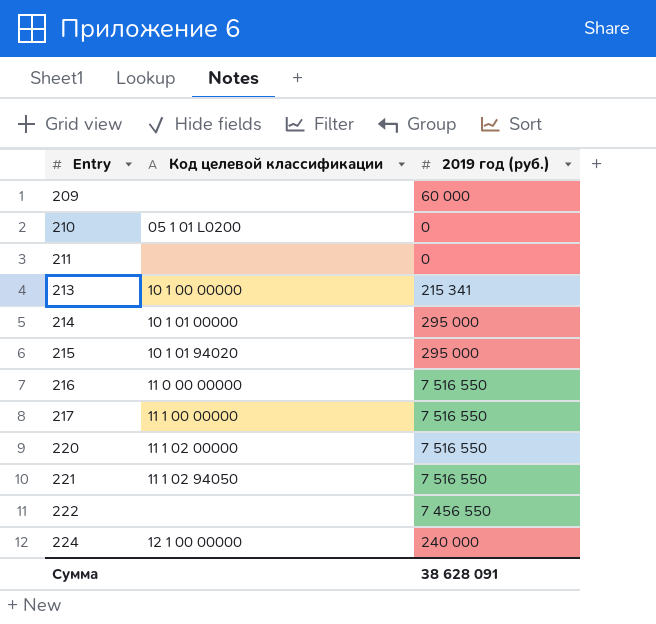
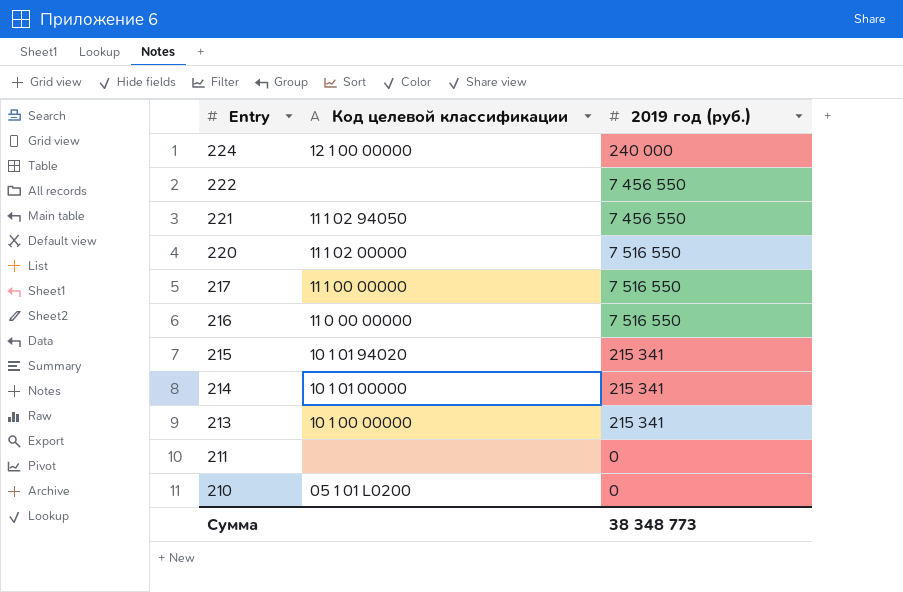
row order: Entry ascending -> Entry descending
row 209: none | 60 000 -> none
221 | 2019 год (руб.): 7 516 550 -> 7 456 550
215 | 2019 год (руб.): 295 000 -> 215 341
214 | 2019 год (руб.): 295 000 -> 215 341
Сумма | 2019 год (руб.): 38 628 091 -> 38 348 773

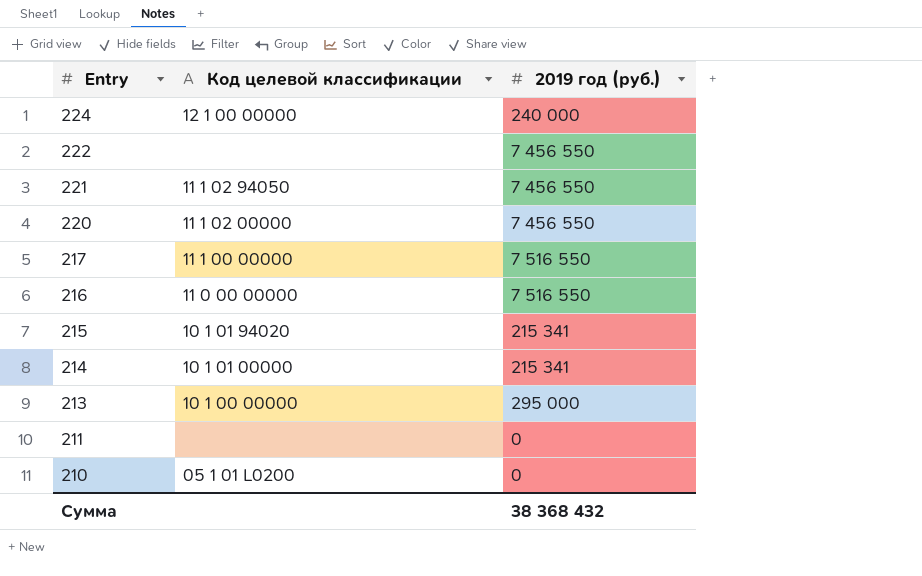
220 | 2019 год (руб.): 7 516 550 -> 7 456 550
213 | 2019 год (руб.): 215 341 -> 295 000
Сумма | 2019 год (руб.): 38 348 773 -> 38 368 432

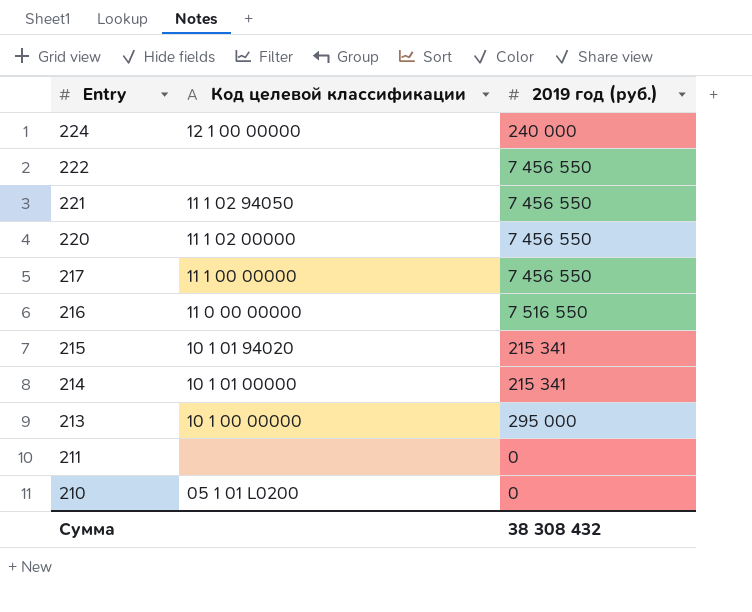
217 | 2019 год (руб.): 7 516 550 -> 7 456 550
Сумма | 2019 год (руб.): 38 368 432 -> 38 308 432

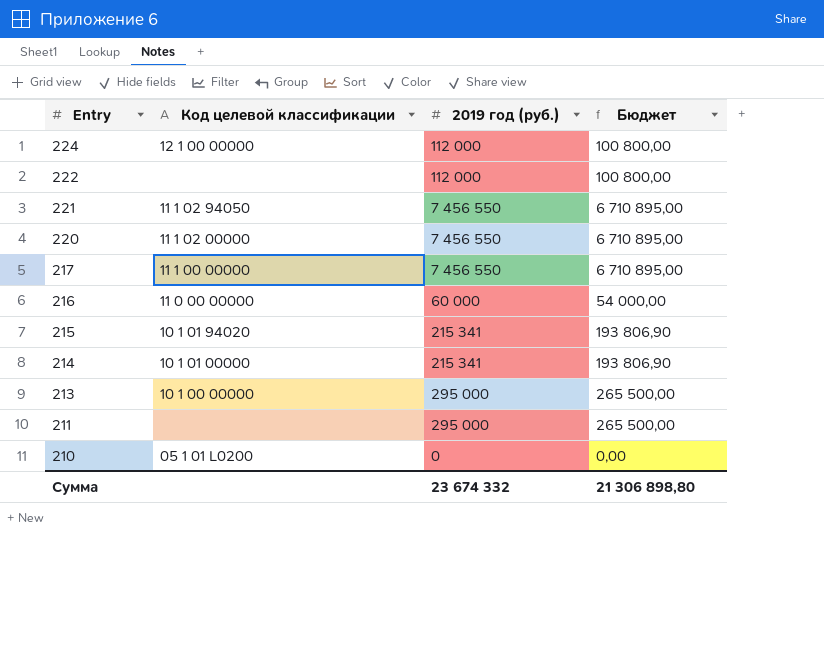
column Бюджет | formula: none -> [2019 год (руб.)] * 0,9
224 | 2019 год (руб.): 240 000 -> 112 000
222 | 2019 год (руб.): 7 456 550 -> 112 000
216 | 2019 год (руб.): 7 516 550 -> 60 000
211 | 2019 год (руб.): 0 -> 295 000
Сумма | 2019 год (руб.): 38 308 432 -> 23 674 332

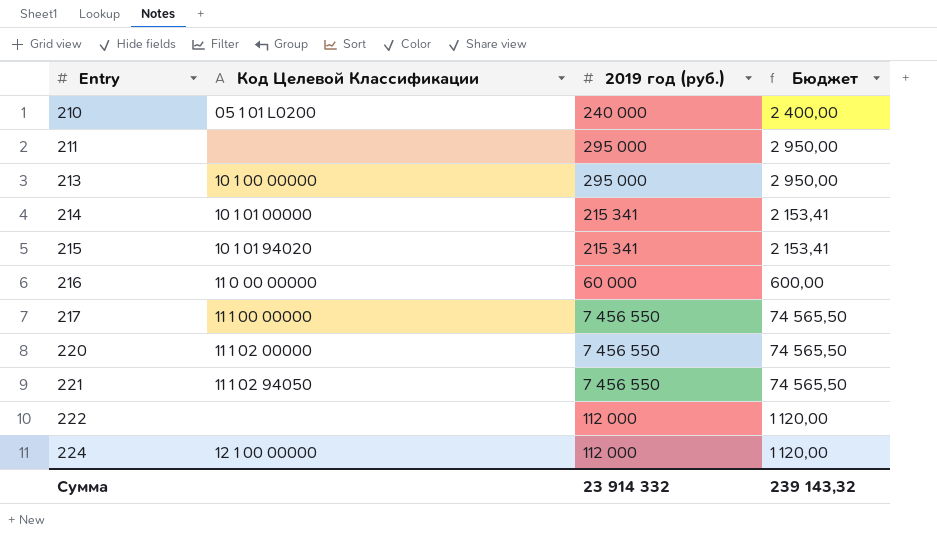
row order: Entry descending -> Entry ascending
column name: Код целевой классификации -> Код Целевой Классификации
column Бюджет | formula: [2019 год (руб.)] * 0,9 -> [2019 год (руб.)] * 0,01
210 | 2019 год (руб.): 0 -> 240 000
Сумма | 2019 год (руб.): 23 674 332 -> 23 914 332
Сумма | Бюджет: 21 306 898,80 -> 239 143,32

